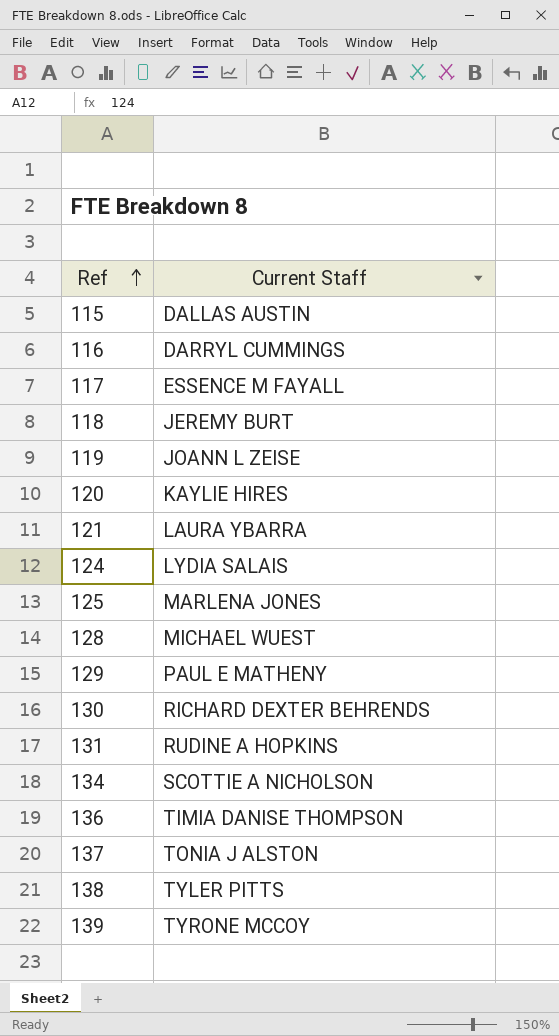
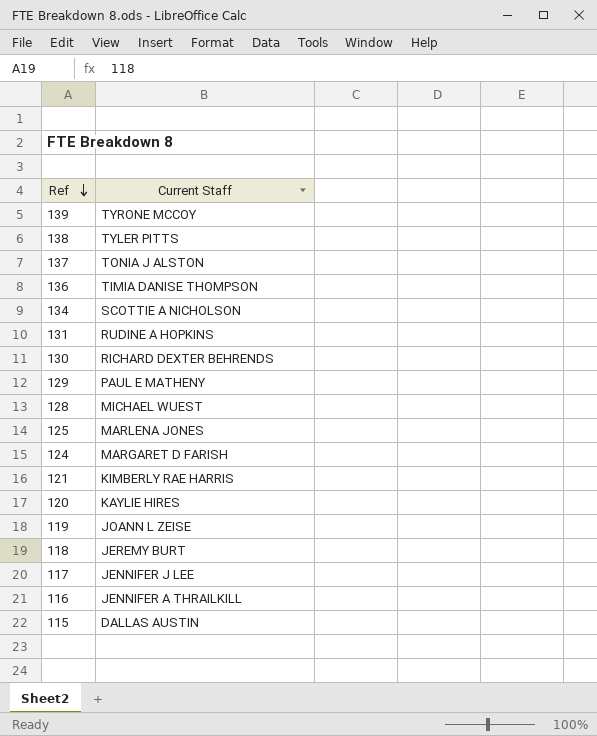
row order: Ref ascending -> Ref descending
124 | Current Staff: LYDIA SALAIS -> MARGARET D FARISH
121 | Current Staff: LAURA YBARRA -> KIMBERLY RAE HARRIS
117 | Current Staff: ESSENCE M FAYALL -> JENNIFER J LEE
116 | Current Staff: DARRYL CUMMINGS -> JENNIFER A THRAILKILL

